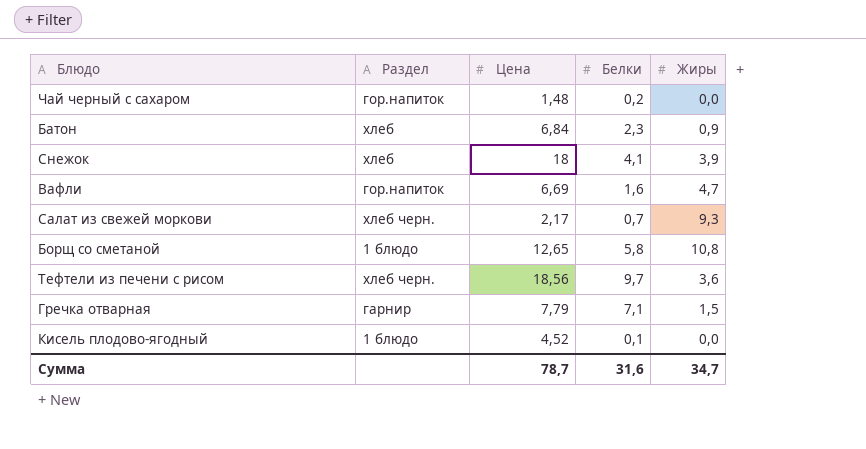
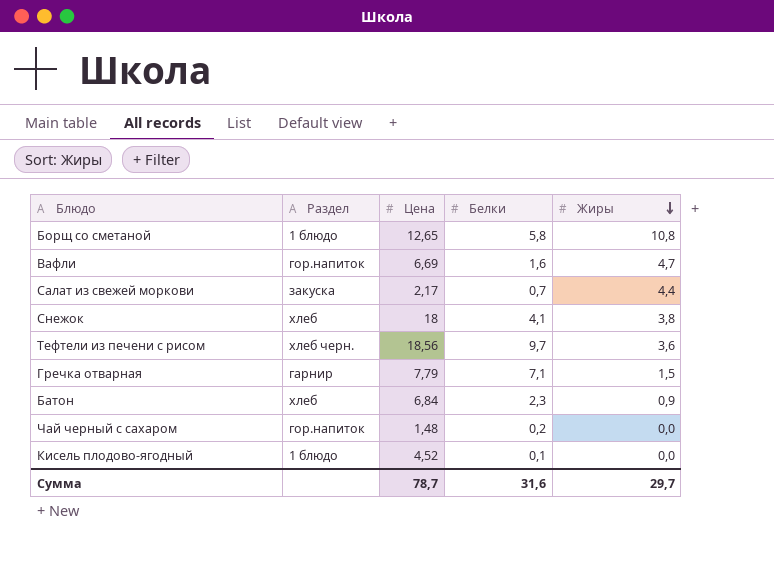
row order: none -> Жиры descending
Салат из свежей моркови | Раздел: хлеб черн. -> закуска
Салат из свежей моркови | Жиры: 9,3 -> 4,4
Снежок | Жиры: 3,9 -> 3,8
Сумма | Жиры: 34,7 -> 29,7

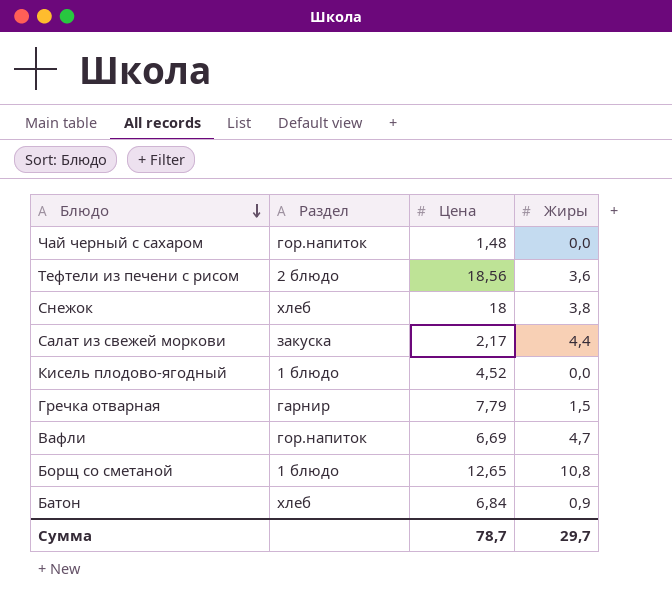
row order: Жиры descending -> Блюдо descending
column Белки | position: 4 -> none
Тефтели из печени с рисом | Раздел: хлеб черн. -> 2 блюдо

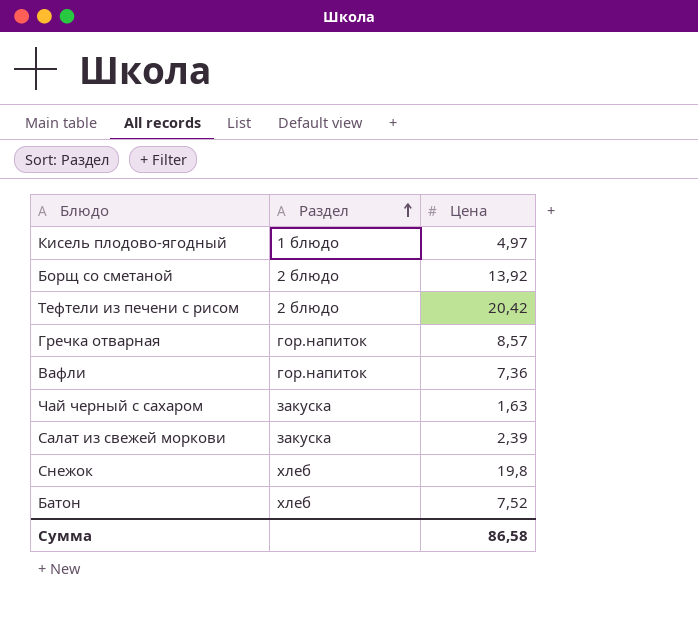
row order: Блюдо descending -> Раздел ascending
column Жиры | position: 4 -> none
Кисель плодово-ягодный | Цена: 4,52 -> 4,97
Борщ со сметаной | Раздел: 1 блюдо -> 2 блюдо
Борщ со сметаной | Цена: 12,65 -> 13,92
Тефтели из печени с рисом | Цена: 18,56 -> 20,42
Гречка отварная | Раздел: гарнир -> гор.напиток
Гречка отварная | Цена: 7,79 -> 8,57
Вафли | Цена: 6,69 -> 7,36
Чай черный с сахаром | Раздел: гор.напиток -> закуска
Чай черный с сахаром | Цена: 1,48 -> 1,63
Салат из свежей моркови | Цена: 2,17 -> 2,39
Снежок | Цена: 18 -> 19,8
Батон | Цена: 6,84 -> 7,52
Сумма | Цена: 78,7 -> 86,58

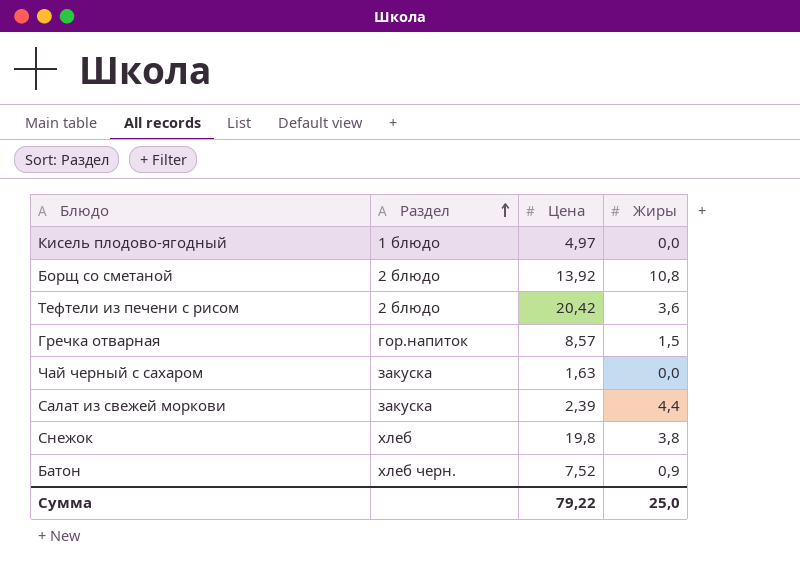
column Жиры | position: none -> 4
row Вафли: гор.напиток | 7,36 -> none
Батон | Раздел: хлеб -> хлеб черн.
Сумма | Цена: 86,58 -> 79,22

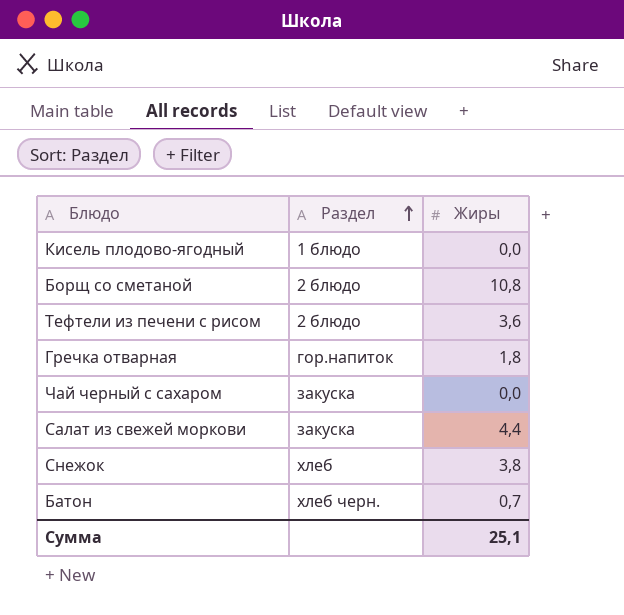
column Цена | position: 3 -> none
Гречка отварная | Жиры: 1,5 -> 1,8
Батон | Жиры: 0,9 -> 0,7
Сумма | Жиры: 25,0 -> 25,1

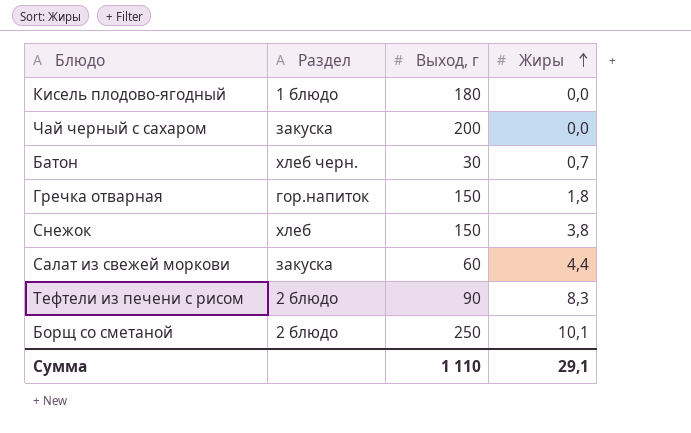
row order: Раздел ascending -> Жиры ascending
column Выход, г | position: none -> 3
Тефтели из печени с рисом | Жиры: 3,6 -> 8,3
Борщ со сметаной | Жиры: 10,8 -> 10,1
Сумма | Жиры: 25,1 -> 29,1

